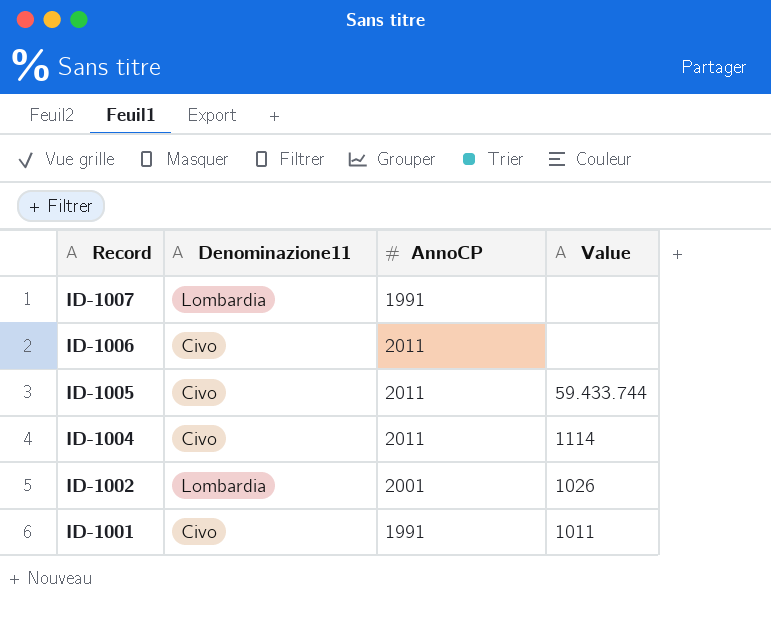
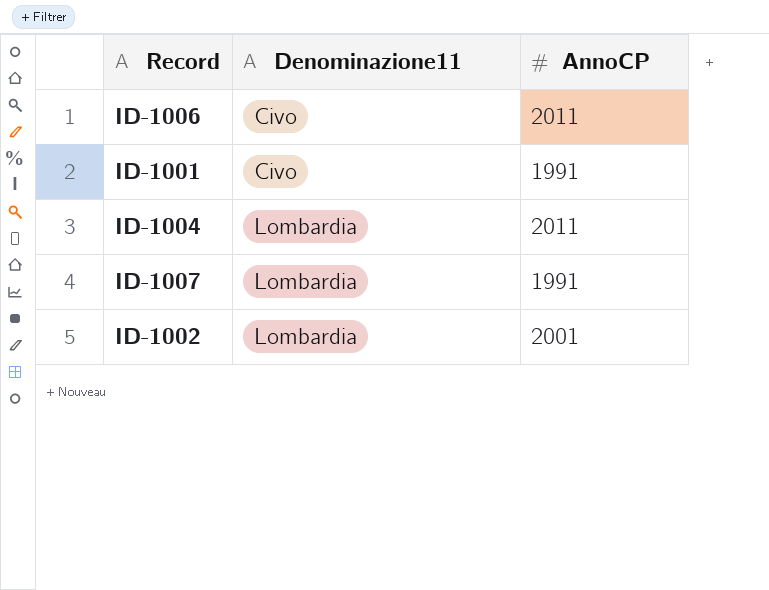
row order: Record descending -> Denominazione11 ascending
column Value | position: 4 -> none
row ID-1005: Civo | 2011 | 59.433.744 -> none
ID-1004 | Denominazione11: Civo -> Lombardia

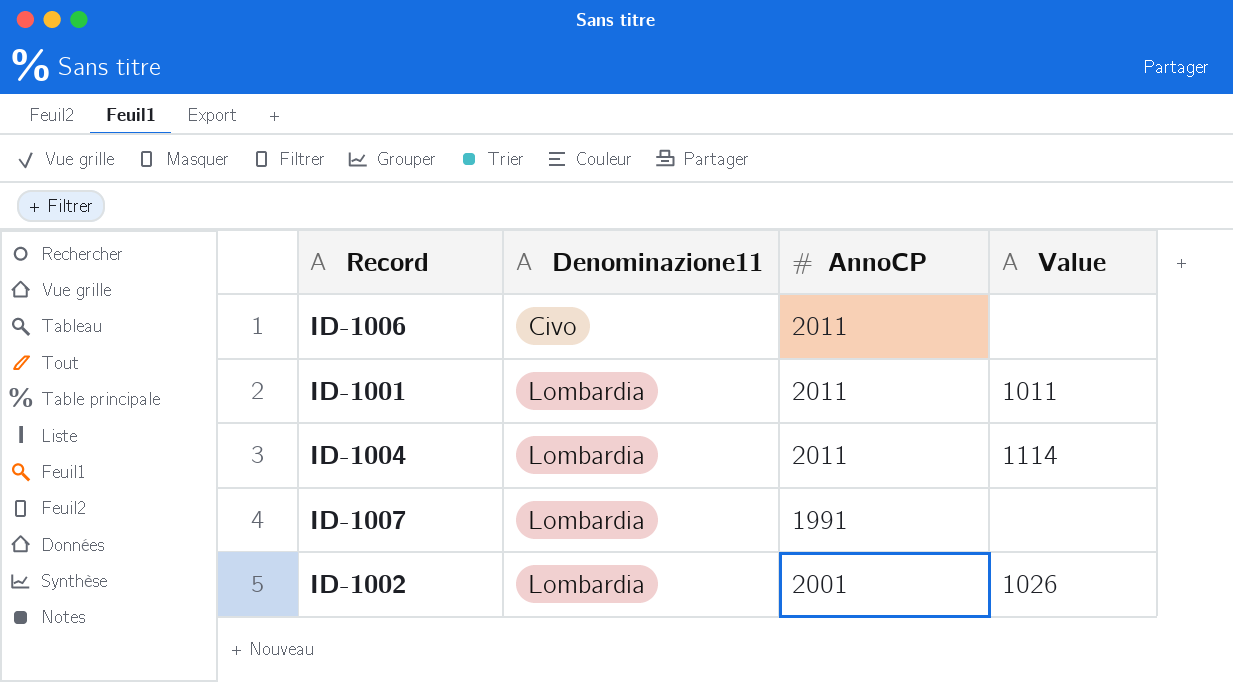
column Value | position: none -> 4
ID-1001 | Denominazione11: Civo -> Lombardia
ID-1001 | AnnoCP: 1991 -> 2011

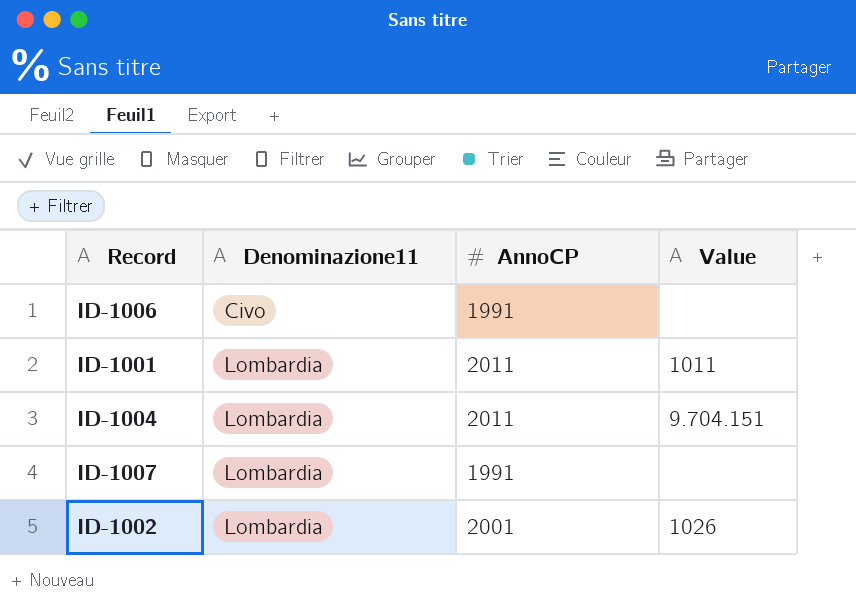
ID-1006 | AnnoCP: 2011 -> 1991
ID-1004 | Value: 1114 -> 9.704.151

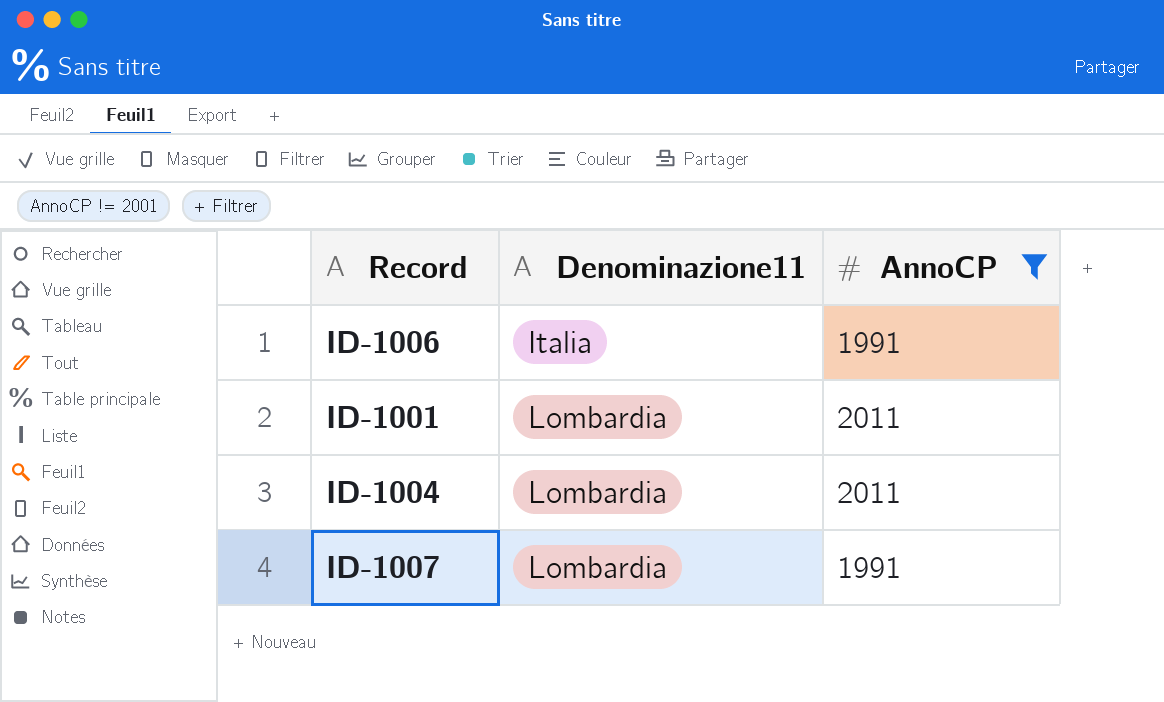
filter: none -> AnnoCP != 2001
column Value | position: 4 -> none
ID-1006 | Denominazione11: Civo -> Italia

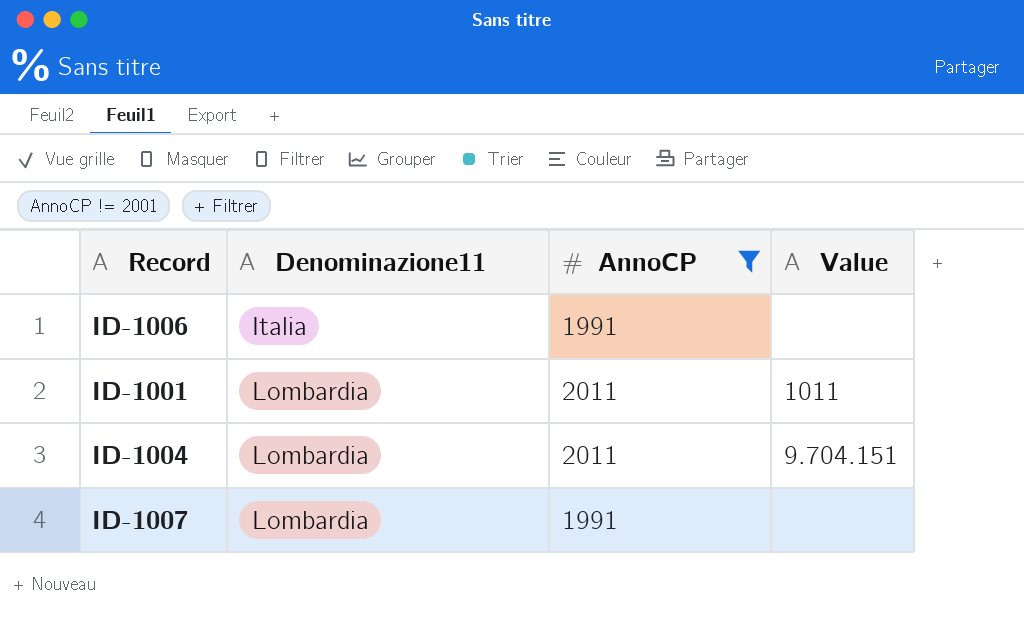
column Value | position: none -> 4

